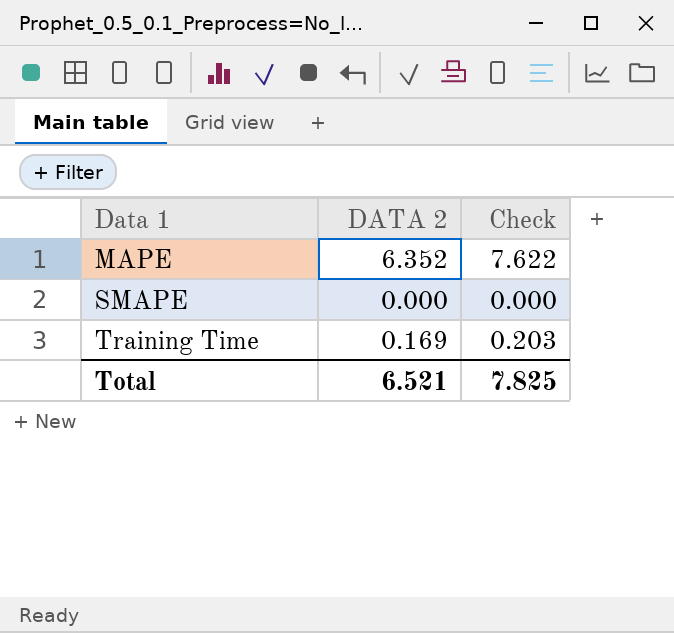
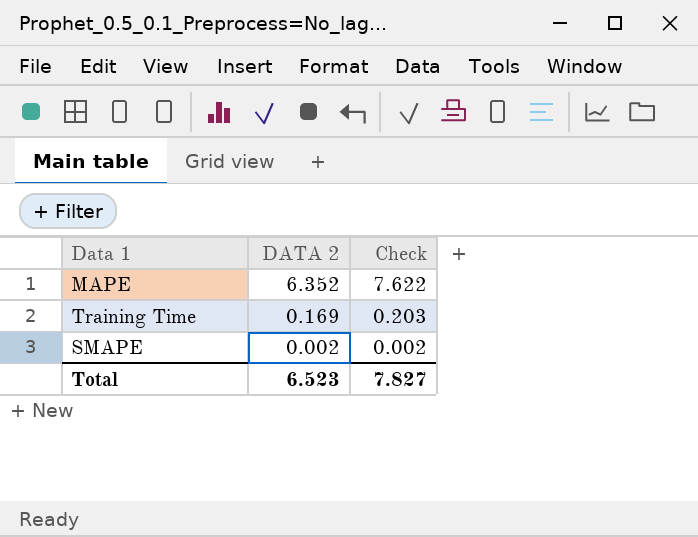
row order: Data 1 ascending -> DATA 2 descending
SMAPE | DATA 2: 0.000 -> 0.002
SMAPE | Check: 0.000 -> 0.002
Total | DATA 2: 6.521 -> 6.523
Total | Check: 7.825 -> 7.827

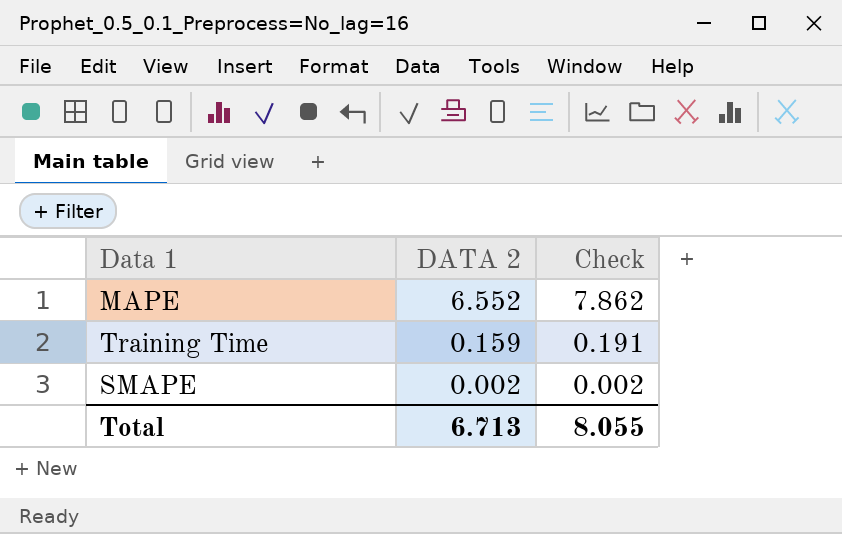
MAPE | DATA 2: 6.352 -> 6.552
MAPE | Check: 7.622 -> 7.862
Training Time | DATA 2: 0.169 -> 0.159
Training Time | Check: 0.203 -> 0.191
Total | DATA 2: 6.523 -> 6.713
Total | Check: 7.827 -> 8.055

